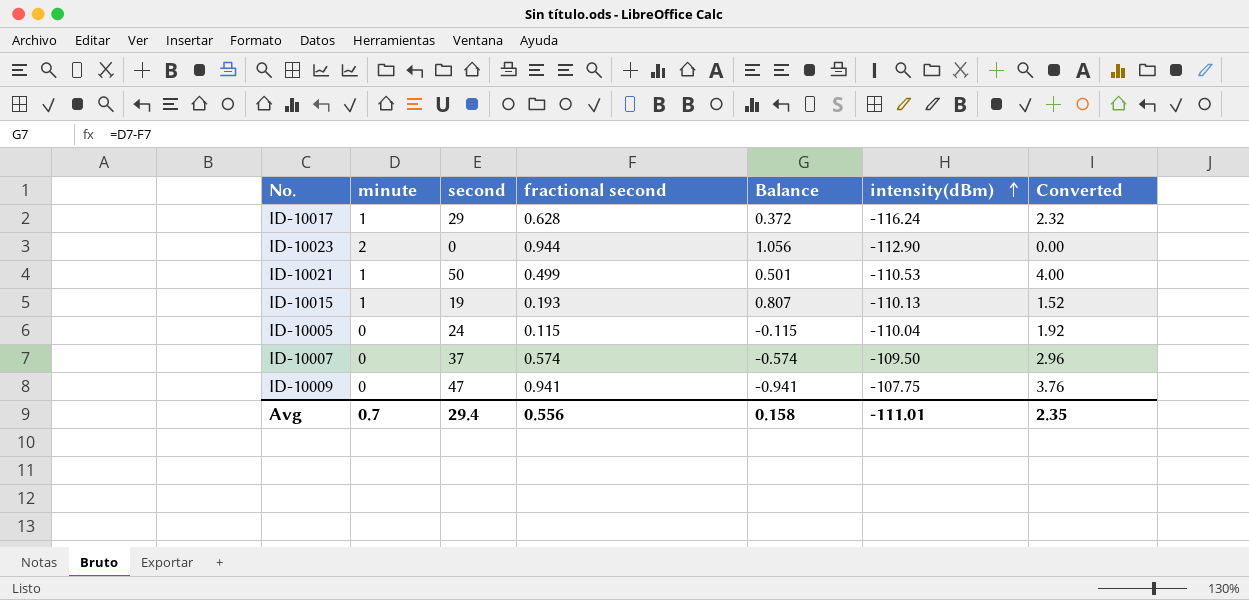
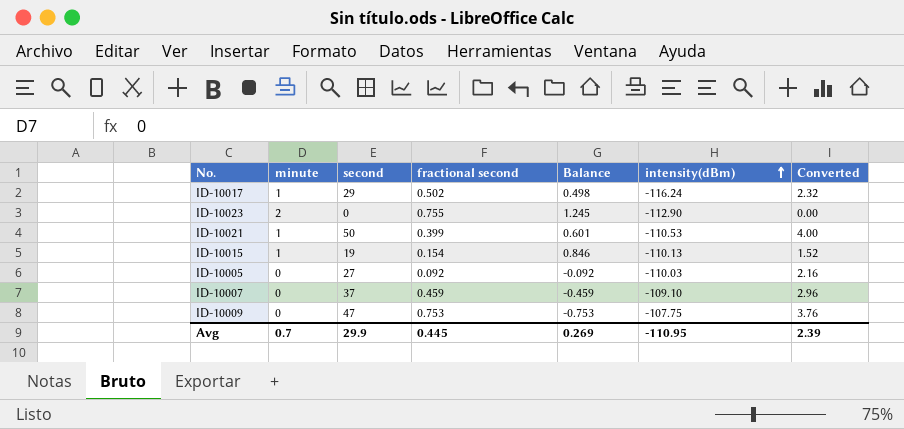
ID-10017 | fractional second: 0.628 -> 0.502
ID-10017 | Balance: 0.372 -> 0.498
ID-10023 | fractional second: 0.944 -> 0.755
ID-10023 | Balance: 1.056 -> 1.245
ID-10021 | fractional second: 0.499 -> 0.399
ID-10021 | Balance: 0.501 -> 0.601
ID-10015 | fractional second: 0.193 -> 0.154
ID-10015 | Balance: 0.807 -> 0.846
ID-10005 | second: 24 -> 27
ID-10005 | fractional second: 0.115 -> 0.092
ID-10005 | Balance: -0.115 -> -0.092
ID-10005 | intensity(dBm): -110.04 -> -110.03
ID-10005 | Converted: 1.92 -> 2.16
ID-10007 | fractional second: 0.574 -> 0.459
ID-10007 | Balance: -0.574 -> -0.459
ID-10007 | intensity(dBm): -109.50 -> -109.10
ID-10009 | fractional second: 0.941 -> 0.753
ID-10009 | Balance: -0.941 -> -0.753
Avg | second: 29.4 -> 29.9
Avg | fractional second: 0.556 -> 0.445
Avg | Balance: 0.158 -> 0.269
Avg | intensity(dBm): -111.01 -> -110.95
Avg | Converted: 2.35 -> 2.39

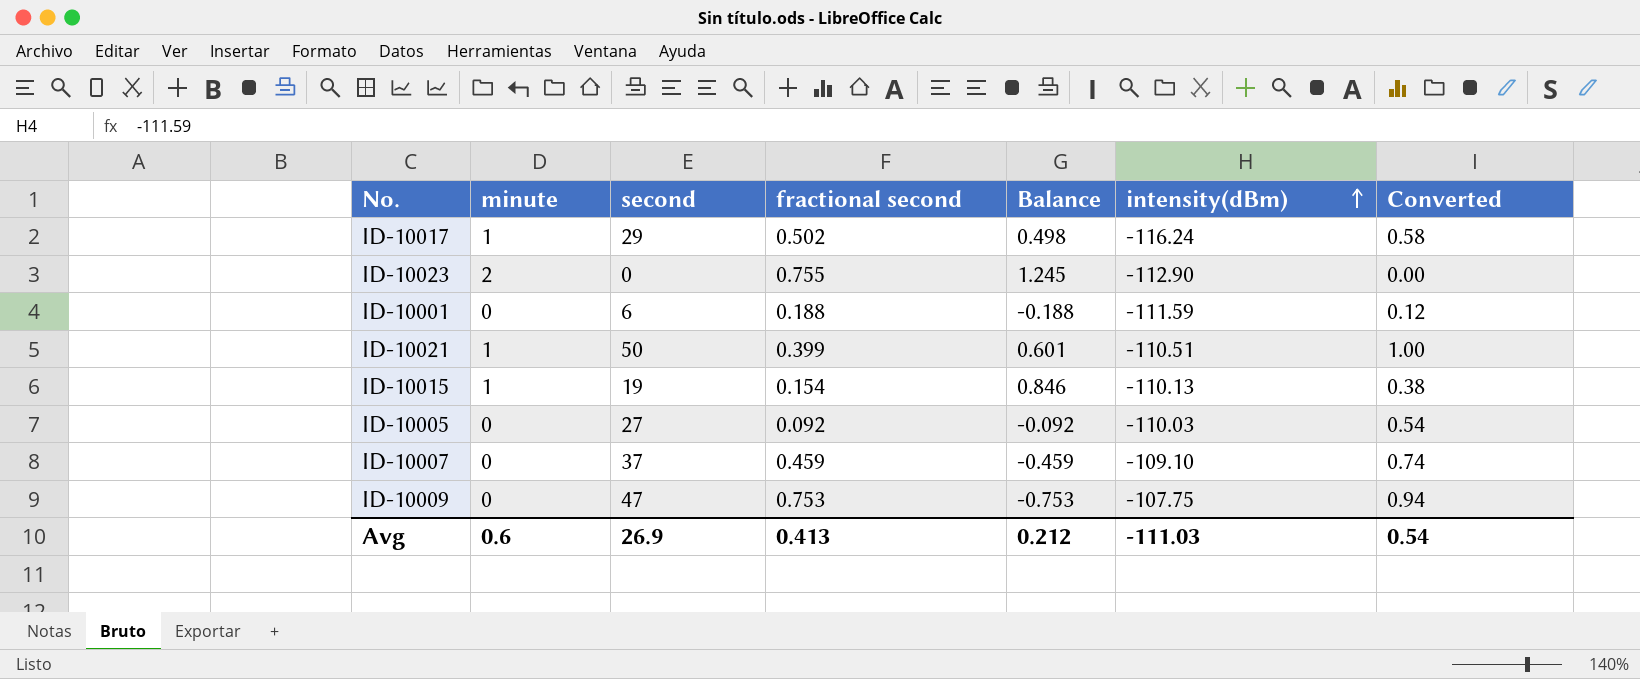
column Converted | formula: [second] * 0.08 -> [second] * 0.02
row ID-10001: none -> 0 | 6 | 0.188 | -0.188 | -111.59 | 0.12
ID-10021 | intensity(dBm): -110.53 -> -110.51
Avg | minute: 0.7 -> 0.6
Avg | second: 29.9 -> 26.9
Avg | fractional second: 0.445 -> 0.413
Avg | Balance: 0.269 -> 0.212
Avg | intensity(dBm): -110.95 -> -111.03
Avg | Converted: 2.39 -> 0.54

